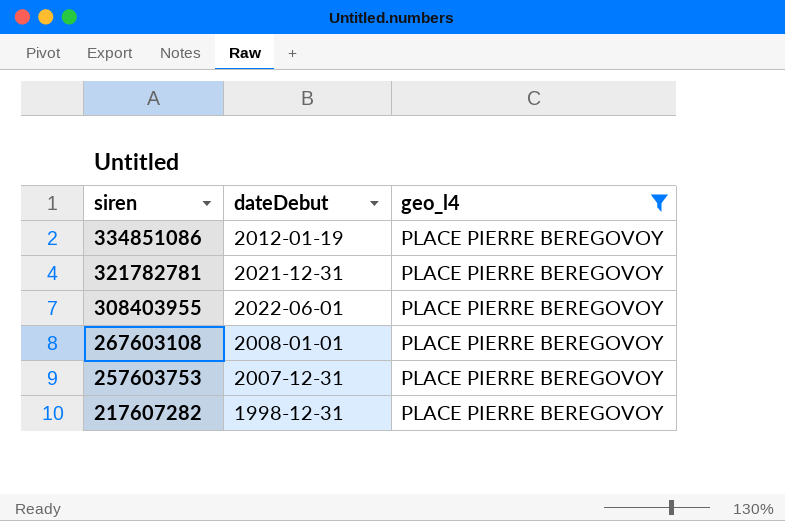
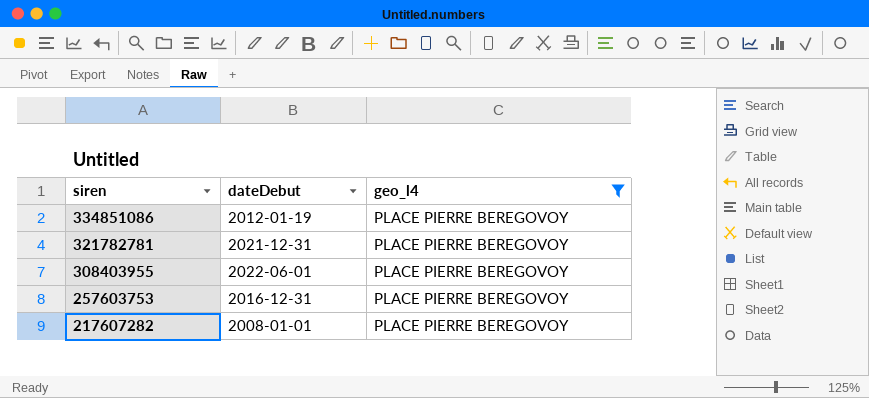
row 267603108: 2008-01-01 | PLACE PIERRE BEREGOVOY -> none
257603753 | dateDebut: 2007-12-31 -> 2016-12-31
217607282 | dateDebut: 1998-12-31 -> 2008-01-01

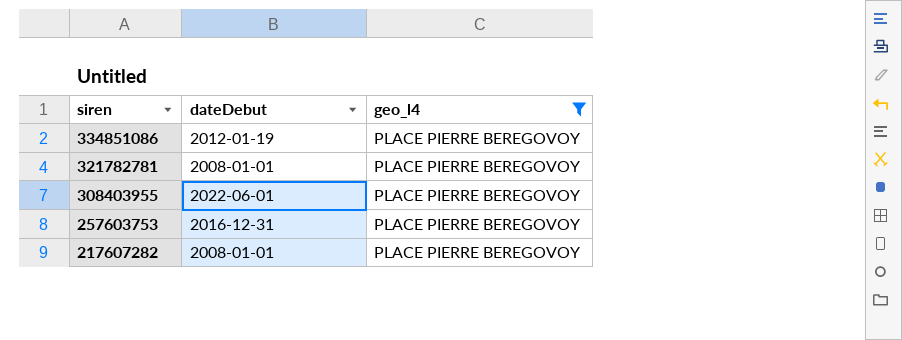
321782781 | dateDebut: 2021-12-31 -> 2008-01-01

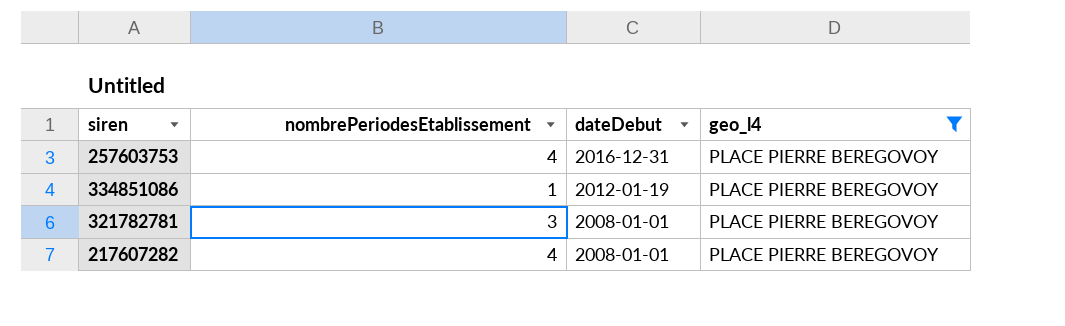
row order: siren descending -> dateDebut descending
column nombrePeriodesEtablissement | position: none -> 2
row 308403955: 2022-06-01 | PLACE PIERRE BEREGOVOY -> none

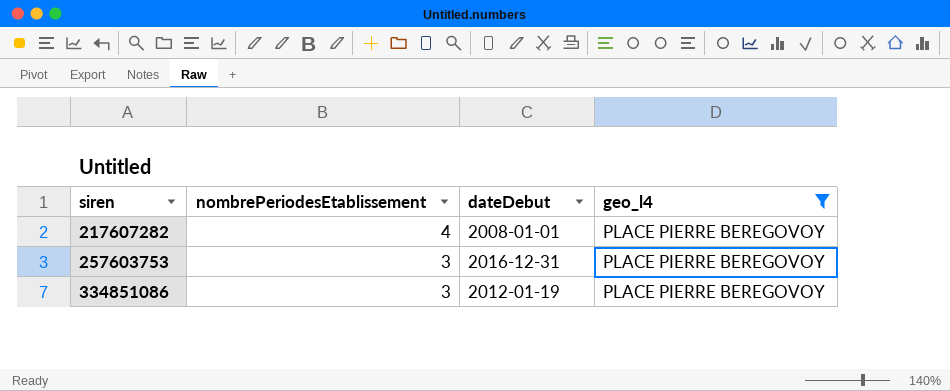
row order: dateDebut descending -> siren ascending
row 321782781: 3 | 2008-01-01 | PLACE PIERRE BEREGOVOY -> none
257603753 | nombrePeriodesEtablissement: 4 -> 3
334851086 | nombrePeriodesEtablissement: 1 -> 3

